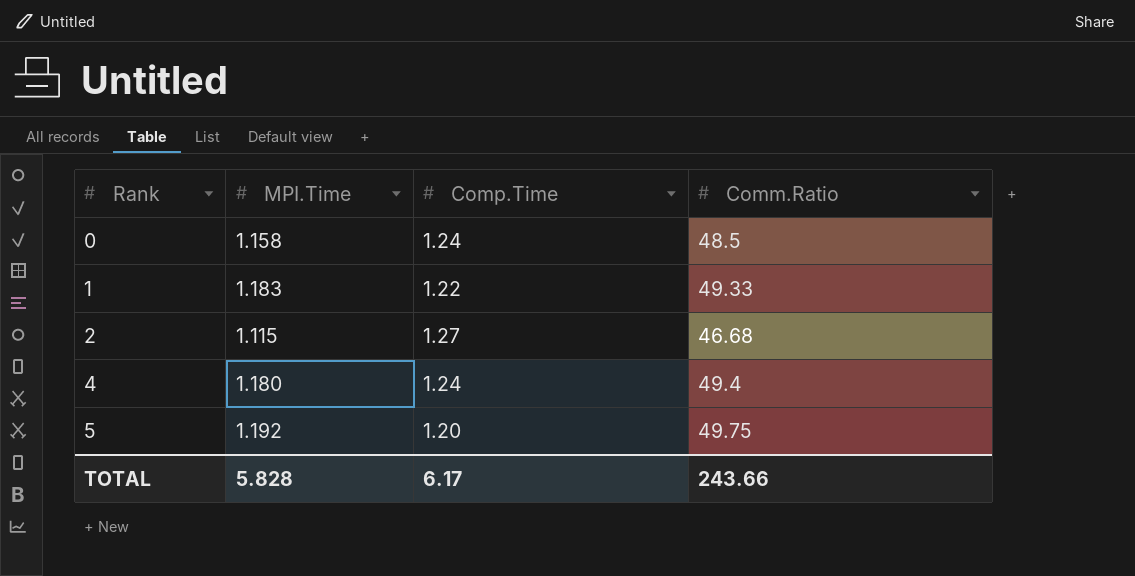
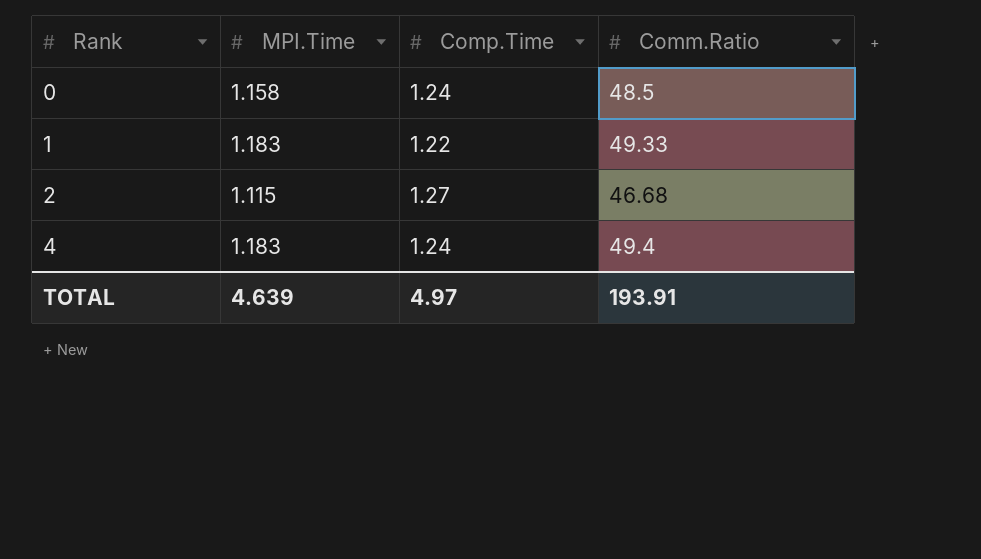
row 5: 1.192 | 1.20 | 49.75 -> none
4 | MPI.Time: 1.180 -> 1.183
TOTAL | MPI.Time: 5.828 -> 4.639
TOTAL | Comp.Time: 6.17 -> 4.97
TOTAL | Comm.Ratio: 243.66 -> 193.91

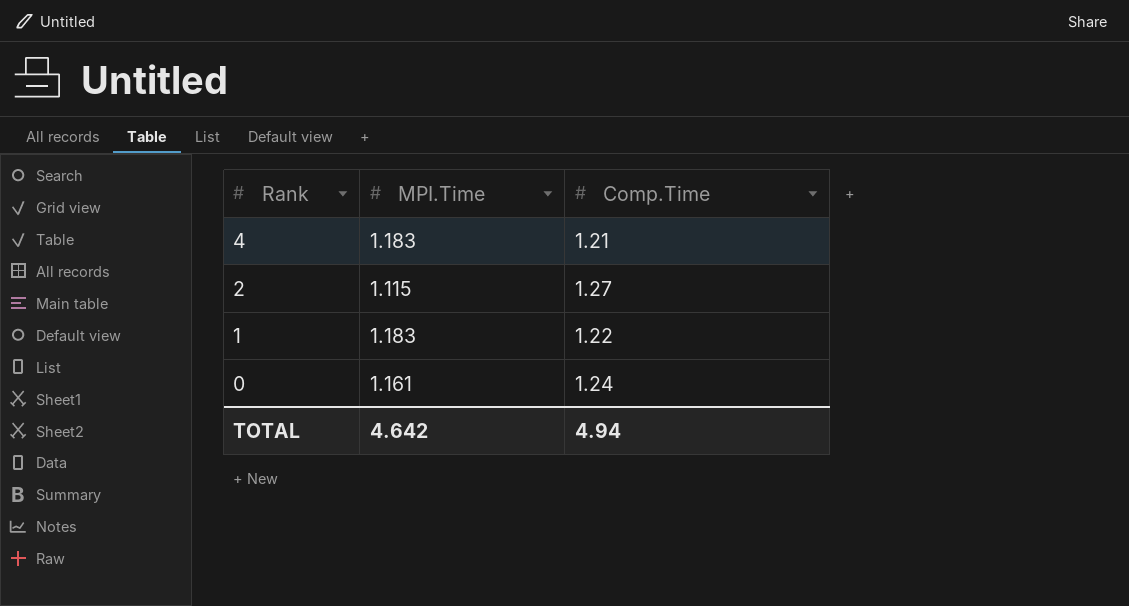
row order: Rank ascending -> Rank descending
column Comm.Ratio | position: 4 -> none
4 | Comp.Time: 1.24 -> 1.21
0 | MPI.Time: 1.158 -> 1.161
TOTAL | MPI.Time: 4.639 -> 4.642
TOTAL | Comp.Time: 4.97 -> 4.94

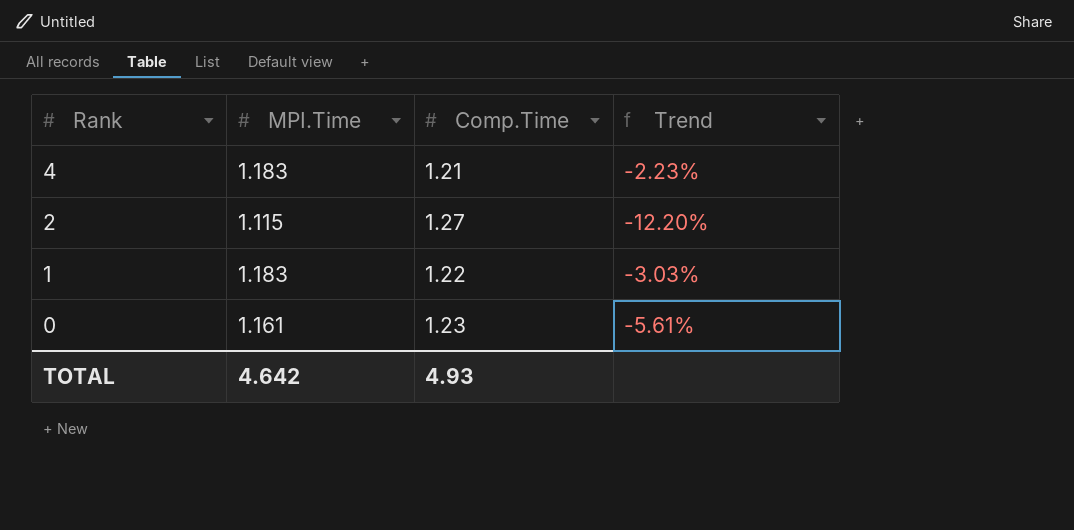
column Trend | formula: none -> ([MPI.Time] - [Comp.Time]) / [Comp.Time]
0 | Comp.Time: 1.24 -> 1.23
TOTAL | Comp.Time: 4.94 -> 4.93

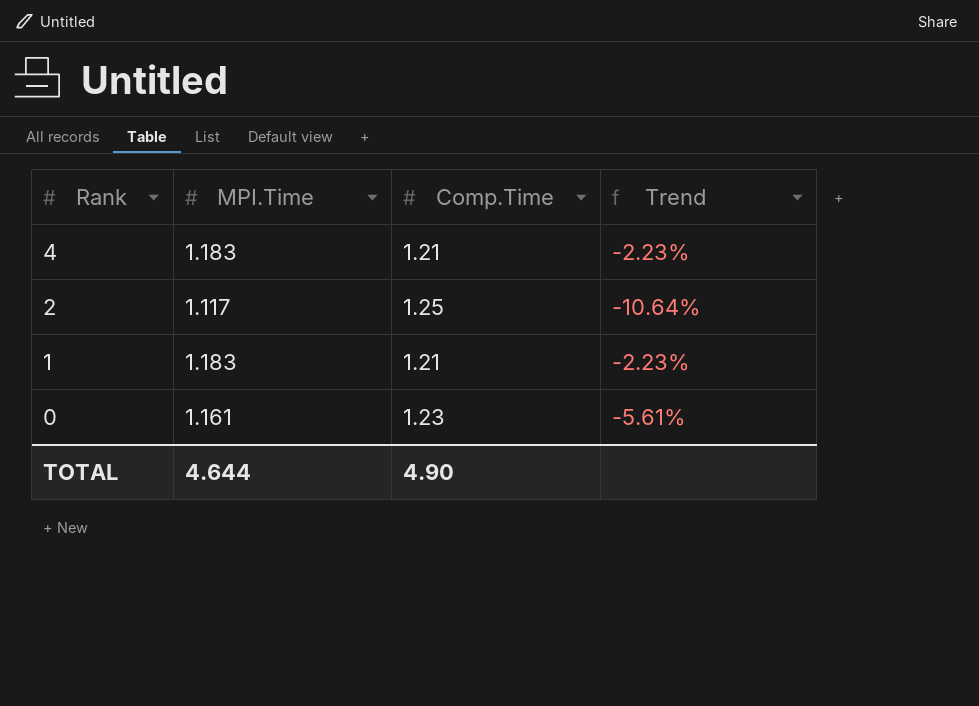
2 | MPI.Time: 1.115 -> 1.117
2 | Comp.Time: 1.27 -> 1.25
2 | Trend: -12.20% -> -10.64%
1 | Comp.Time: 1.22 -> 1.21
1 | Trend: -3.03% -> -2.23%
TOTAL | MPI.Time: 4.642 -> 4.644
TOTAL | Comp.Time: 4.93 -> 4.90

